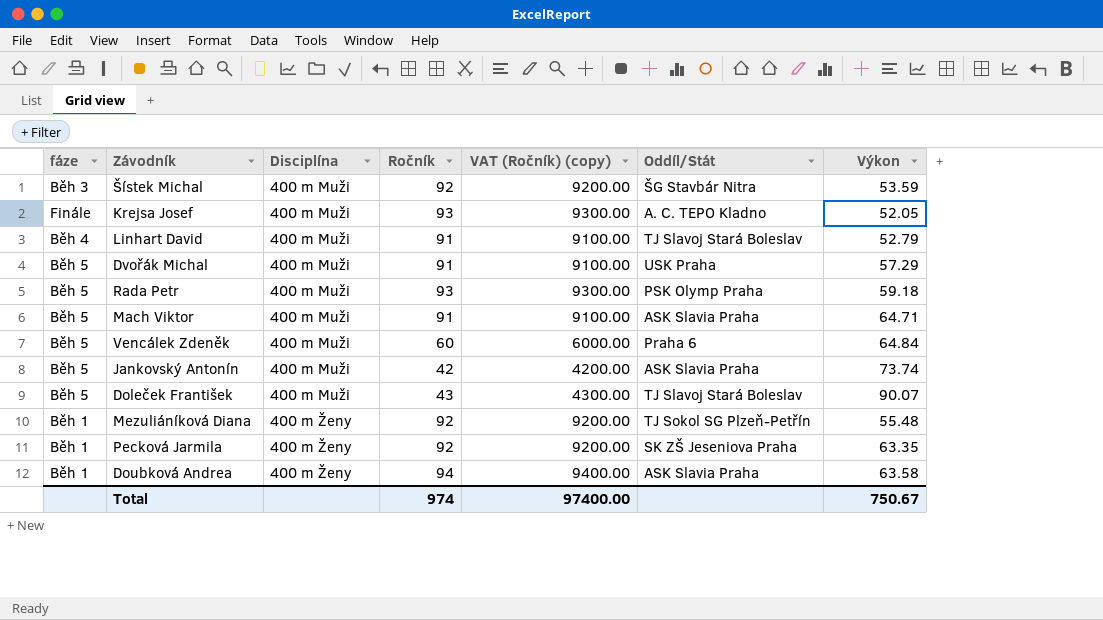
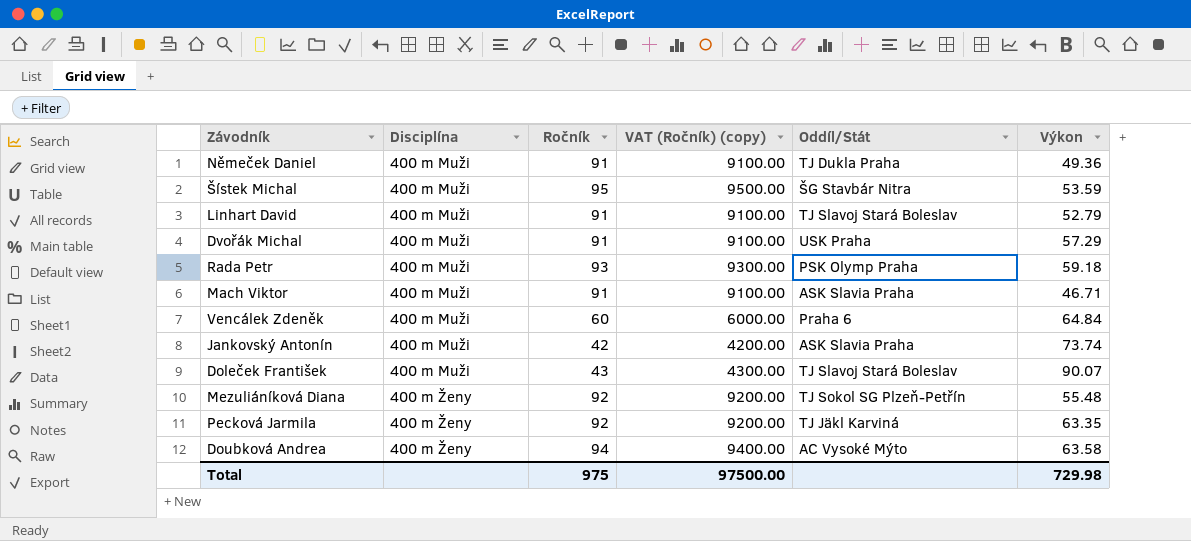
column fáze | position: 1 -> none
row Krejsa Josef: Finále | 400 m Muži | 93 | 9300.00 | A. C. TEPO Kladno | 52.05 -> none
row Němeček Daniel: none -> 400 m Muži | 91 | 9100.00 | TJ Dukla Praha | 49.36
Šístek Michal | Ročník: 92 -> 95
Šístek Michal | VAT (Ročník) (copy): 9200.00 -> 9500.00
Mach Viktor | Výkon: 64.71 -> 46.71
Pecková Jarmila | Oddíl/Stát: SK ZŠ Jeseniova Praha -> TJ Jäkl Karviná
Doubková Andrea | Oddíl/Stát: ASK Slavia Praha -> AC Vysoké Mýto
Total | Ročník: 974 -> 975
Total | VAT (Ročník) (copy): 97400.00 -> 97500.00
Total | Výkon: 750.67 -> 729.98

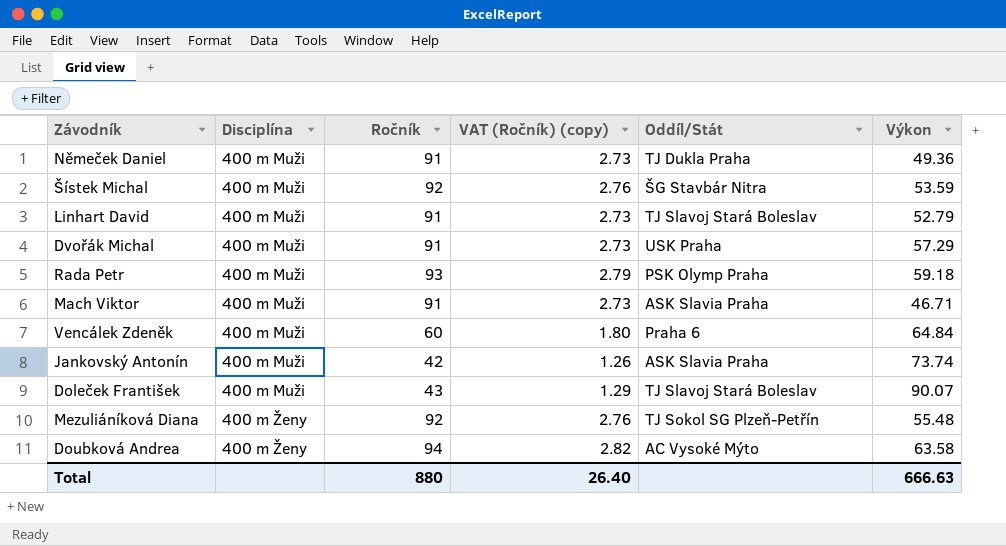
column VAT (Ročník) (copy) | formula: [Ročník] * 100 -> [Ročník] * 0.03
row Pecková Jarmila: 400 m Ženy | 92 | 9200.00 | TJ Jäkl Karviná | 63.35 -> none
Šístek Michal | Ročník: 95 -> 92
Total | Ročník: 975 -> 880
Total | VAT (Ročník) (copy): 97500.00 -> 26.40
Total | Výkon: 729.98 -> 666.63

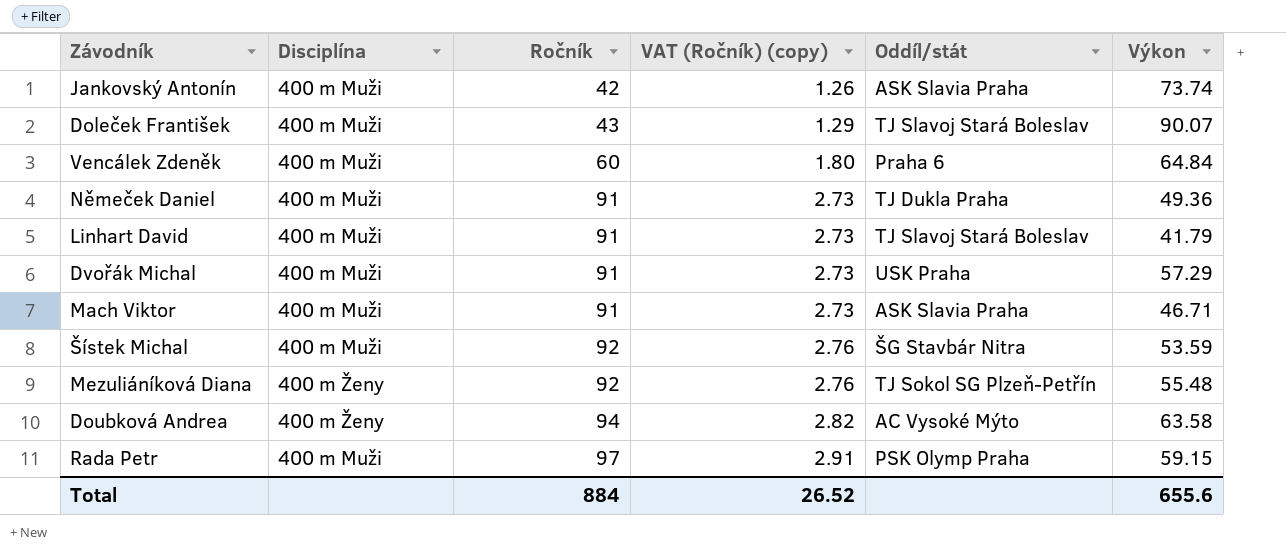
row order: Disciplína ascending -> Ročník ascending
column name: Oddíl/Stát -> Oddíl/stát
Linhart David | Výkon: 52.79 -> 41.79
Rada Petr | Ročník: 93 -> 97
Rada Petr | VAT (Ročník) (copy): 2.79 -> 2.91
Rada Petr | Výkon: 59.18 -> 59.15
Total | Ročník: 880 -> 884
Total | VAT (Ročník) (copy): 26.40 -> 26.52
Total | Výkon: 666.63 -> 655.6

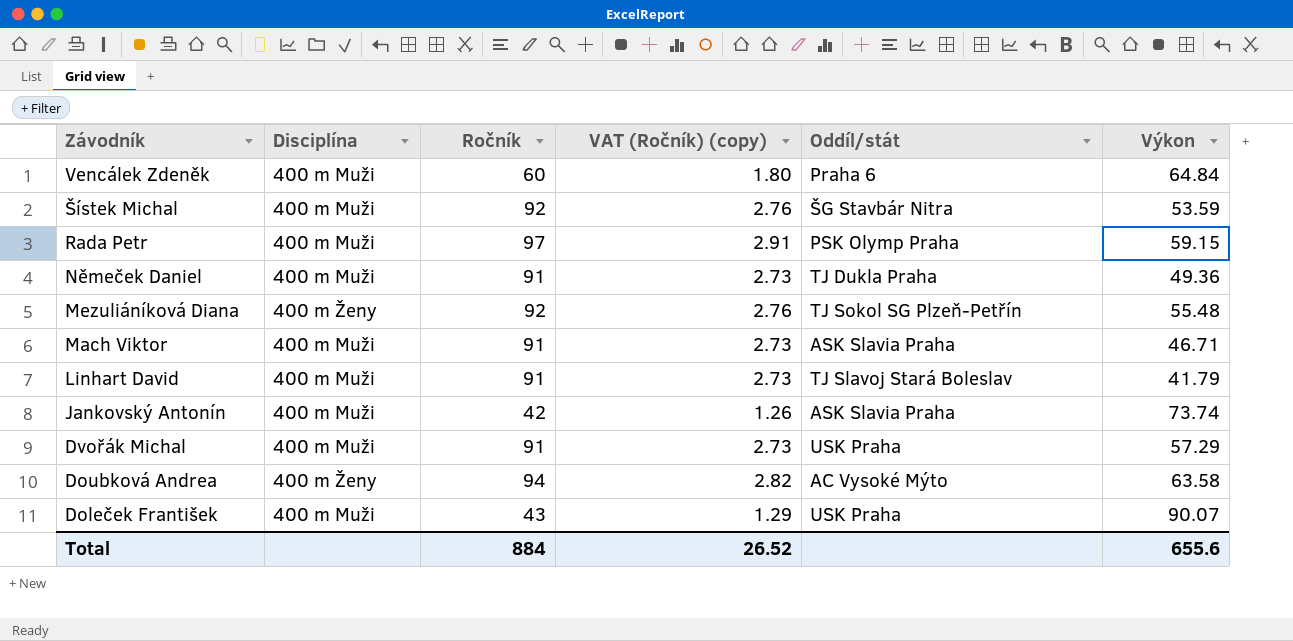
row order: Ročník ascending -> Závodník descending
Doleček František | Oddíl/stát: TJ Slavoj Stará Boleslav -> USK Praha

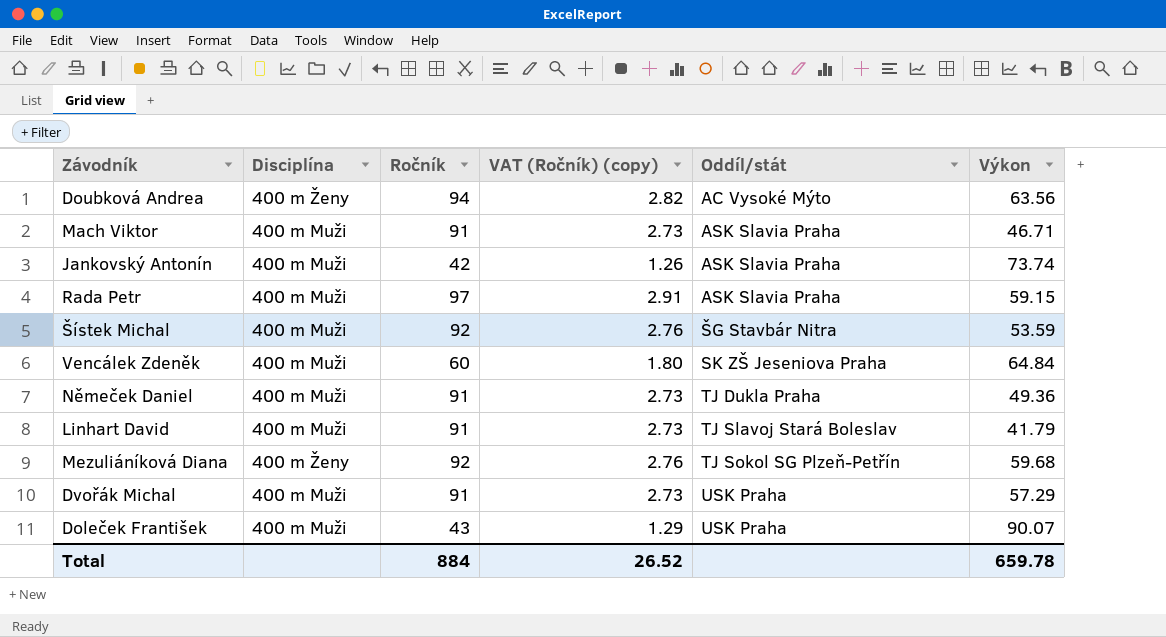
row order: Závodník descending -> Oddíl/stát ascending
Doubková Andrea | Výkon: 63.58 -> 63.56
Rada Petr | Oddíl/stát: PSK Olymp Praha -> ASK Slavia Praha
Vencálek Zdeněk | Oddíl/stát: Praha 6 -> SK ZŠ Jeseniova Praha
Mezuliáníková Diana | Výkon: 55.48 -> 59.68
Total | Výkon: 655.6 -> 659.78

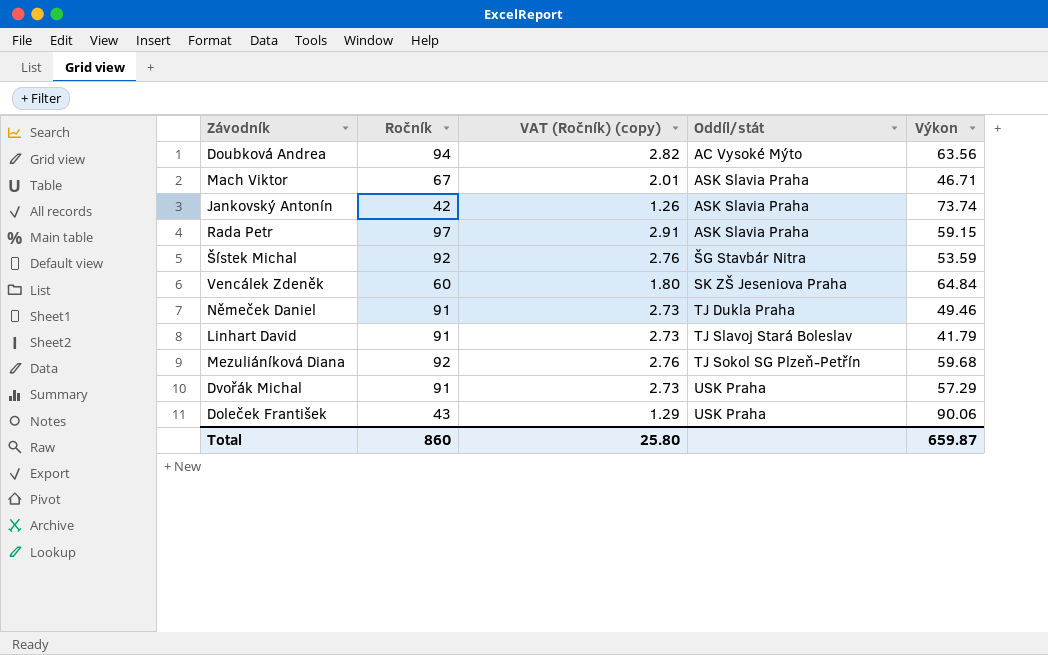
column Disciplína | position: 2 -> none
Mach Viktor | Ročník: 91 -> 67
Mach Viktor | VAT (Ročník) (copy): 2.73 -> 2.01
Němeček Daniel | Výkon: 49.36 -> 49.46
Doleček František | Výkon: 90.07 -> 90.06
Total | Ročník: 884 -> 860
Total | VAT (Ročník) (copy): 26.52 -> 25.80
Total | Výkon: 659.78 -> 659.87

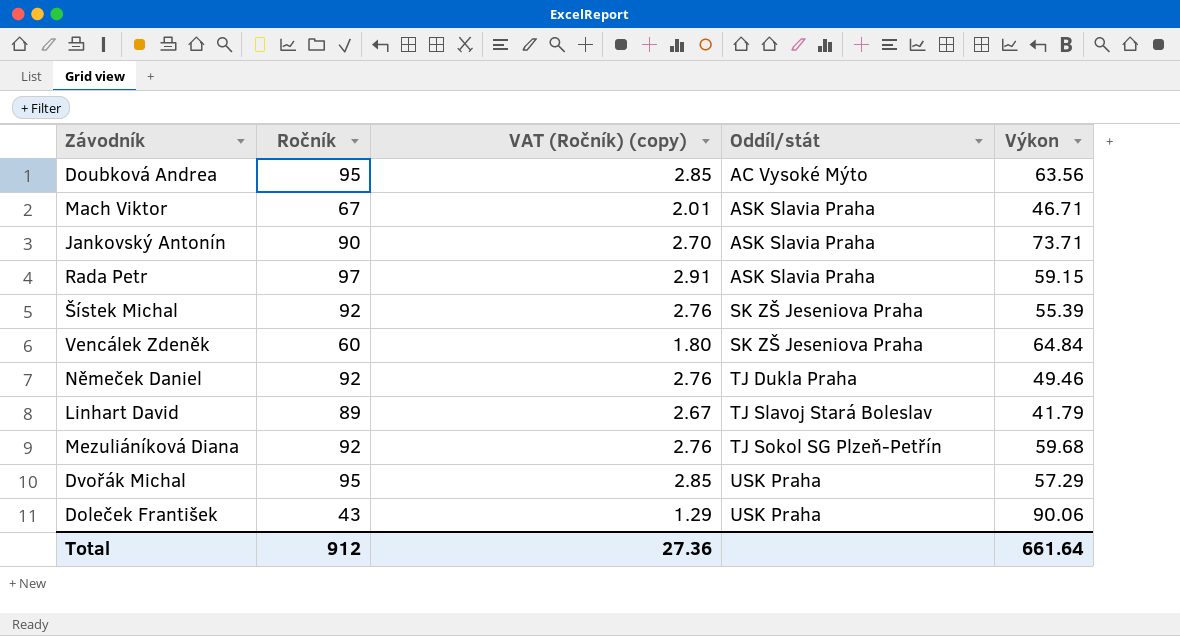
Doubková Andrea | Ročník: 94 -> 95
Doubková Andrea | VAT (Ročník) (copy): 2.82 -> 2.85
Jankovský Antonín | Ročník: 42 -> 90
Jankovský Antonín | VAT (Ročník) (copy): 1.26 -> 2.70
Jankovský Antonín | Výkon: 73.74 -> 73.71
Šístek Michal | Oddíl/stát: ŠG Stavbár Nitra -> SK ZŠ Jeseniova Praha
Šístek Michal | Výkon: 53.59 -> 55.39
Němeček Daniel | Ročník: 91 -> 92
Němeček Daniel | VAT (Ročník) (copy): 2.73 -> 2.76
Linhart David | Ročník: 91 -> 89
Linhart David | VAT (Ročník) (copy): 2.73 -> 2.67
Dvořák Michal | Ročník: 91 -> 95
Dvořák Michal | VAT (Ročník) (copy): 2.73 -> 2.85
Total | Ročník: 860 -> 912
Total | VAT (Ročník) (copy): 25.80 -> 27.36
Total | Výkon: 659.87 -> 661.64

